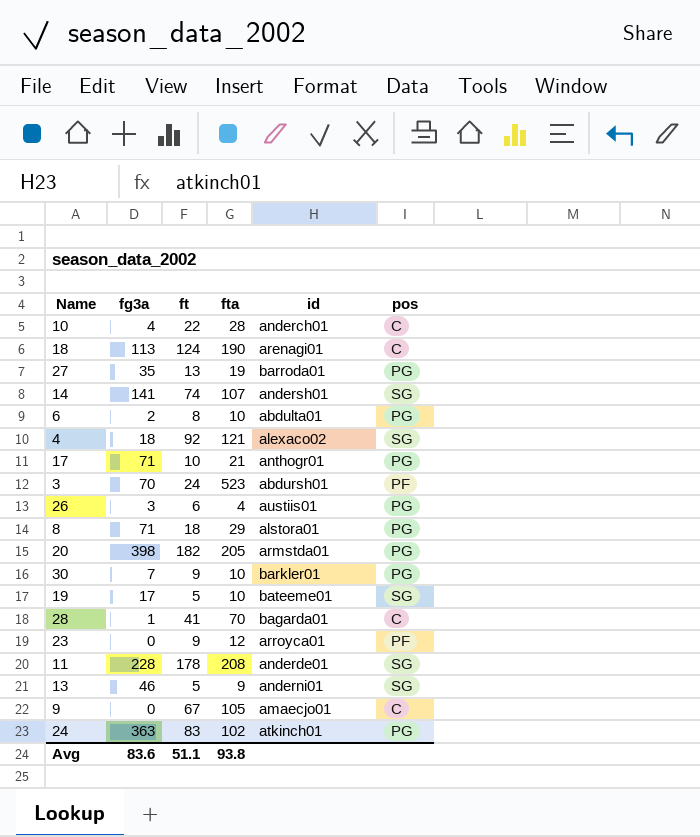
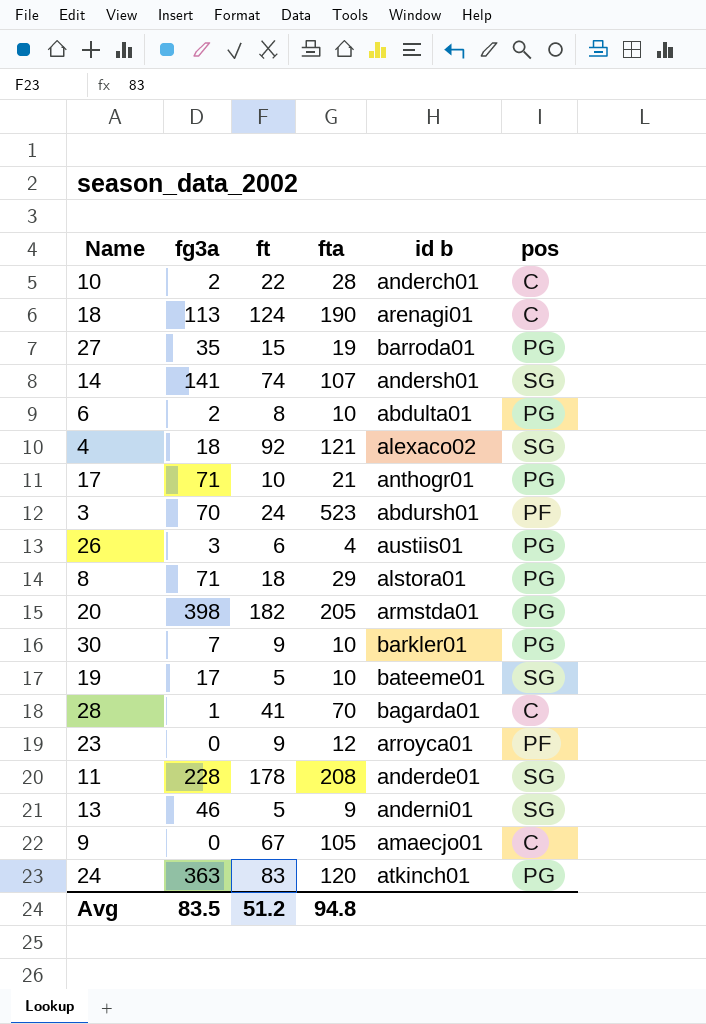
column name: id -> id b
10 | fg3a: 4 -> 2
27 | ft: 13 -> 15
24 | fta: 102 -> 120
Avg | fg3a: 83.6 -> 83.5
Avg | ft: 51.1 -> 51.2
Avg | fta: 93.8 -> 94.8

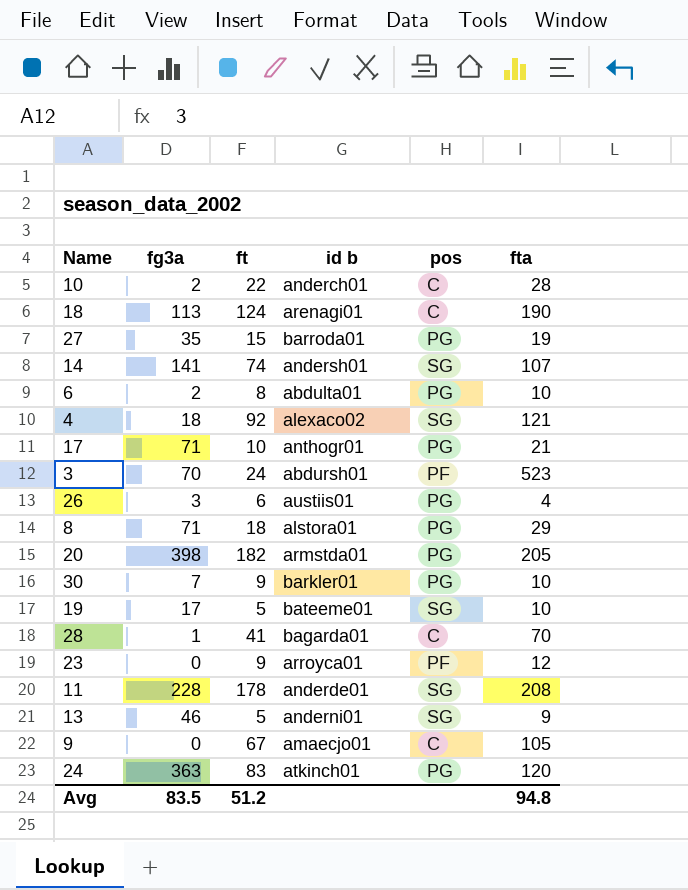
column fta | position: 4 -> 6

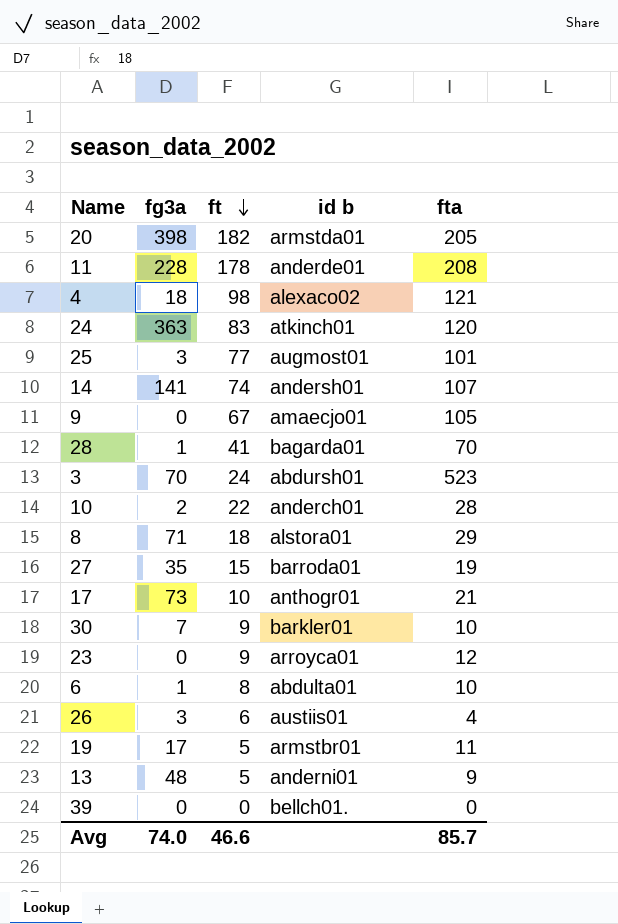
row order: none -> ft descending
column pos | position: 5 -> none
row 18: 113 | 124 | arenagi01 | C | 190 -> none
4 | ft: 92 -> 98
row 25: none -> 3 | 77 | augmost01 | 101
17 | fg3a: 71 -> 73
6 | fg3a: 2 -> 1
19 | id b: bateeme01 -> armstbr01
19 | fta: 10 -> 11
13 | fg3a: 46 -> 48
row 39: none -> 0 | 0 | bellch01. | 0
Avg | fg3a: 83.5 -> 74.0
Avg | ft: 51.2 -> 46.6
Avg | fta: 94.8 -> 85.7

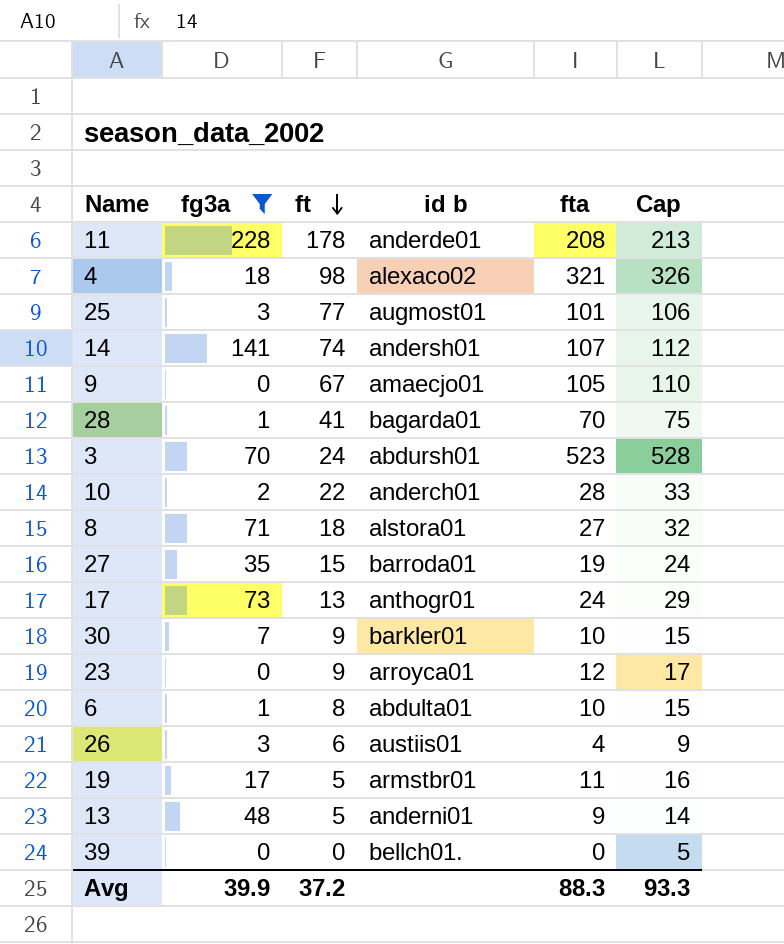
filter: none -> fg3a <= 228
column Cap | formula: none -> [fta] + 5
4 | fta: 121 -> 321
8 | fta: 29 -> 27
17 | ft: 10 -> 13
17 | fta: 21 -> 24
Avg | fg3a: 74.0 -> 39.9
Avg | ft: 46.6 -> 37.2
Avg | fta: 85.7 -> 88.3

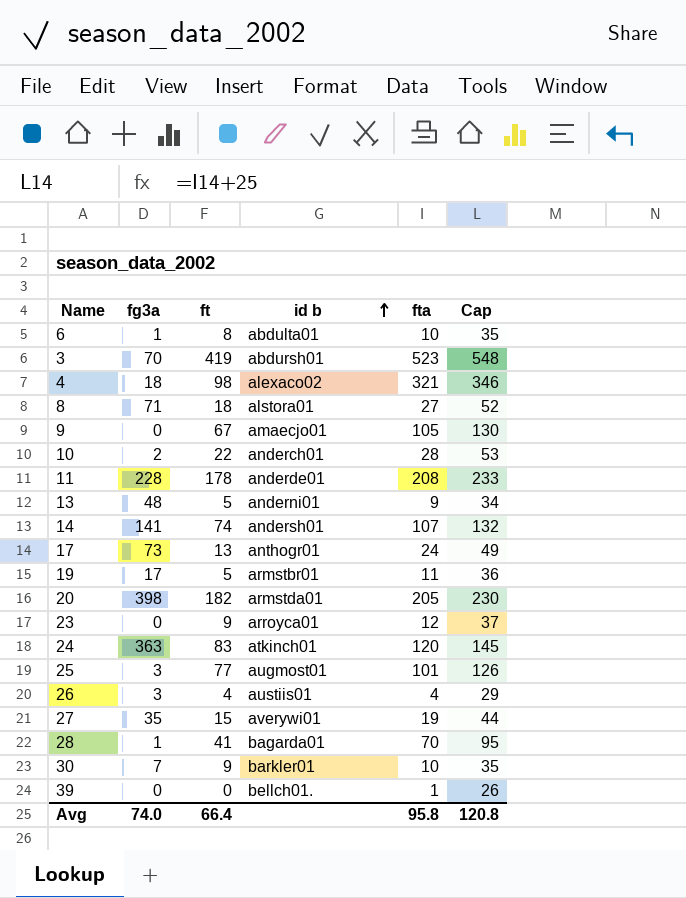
filter: fg3a <= 228 -> none
row order: ft descending -> id b ascending
column Cap | formula: [fta] + 5 -> [fta] + 25
3 | ft: 24 -> 419
26 | ft: 6 -> 4
27 | id b: barroda01 -> averywi01
39 | fta: 0 -> 1
Avg | fg3a: 39.9 -> 74.0
Avg | ft: 37.2 -> 66.4
Avg | fta: 88.3 -> 95.8
Avg | Cap: 93.3 -> 120.8

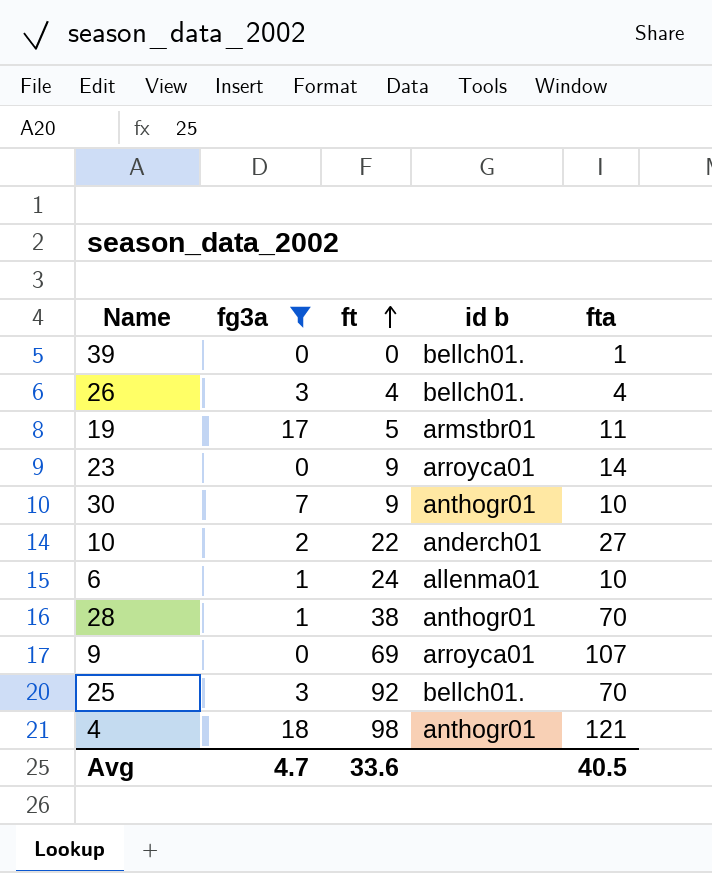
filter: none -> fg3a <= 18
row order: id b ascending -> ft ascending
column Cap | formula: [fta] + 25 -> none
26 | id b: austiis01 -> bellch01.
23 | fta: 12 -> 14
30 | id b: barkler01 -> anthogr01
10 | fta: 28 -> 27
6 | ft: 8 -> 24
6 | id b: abdulta01 -> allenma01
28 | ft: 41 -> 38
28 | id b: bagarda01 -> anthogr01
9 | ft: 67 -> 69
9 | id b: amaecjo01 -> arroyca01
9 | fta: 105 -> 107
25 | ft: 77 -> 92
25 | id b: augmost01 -> bellch01.
25 | fta: 101 -> 70
4 | id b: alexaco02 -> anthogr01
4 | fta: 321 -> 121
Avg | fg3a: 74.0 -> 4.7
Avg | ft: 66.4 -> 33.6
Avg | fta: 95.8 -> 40.5

